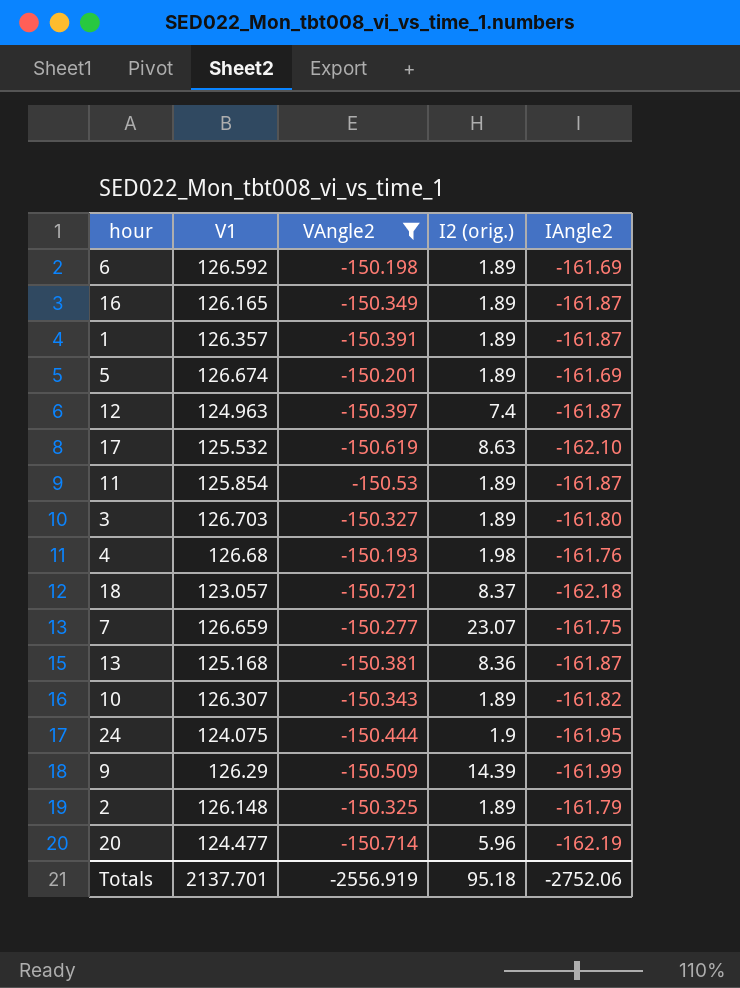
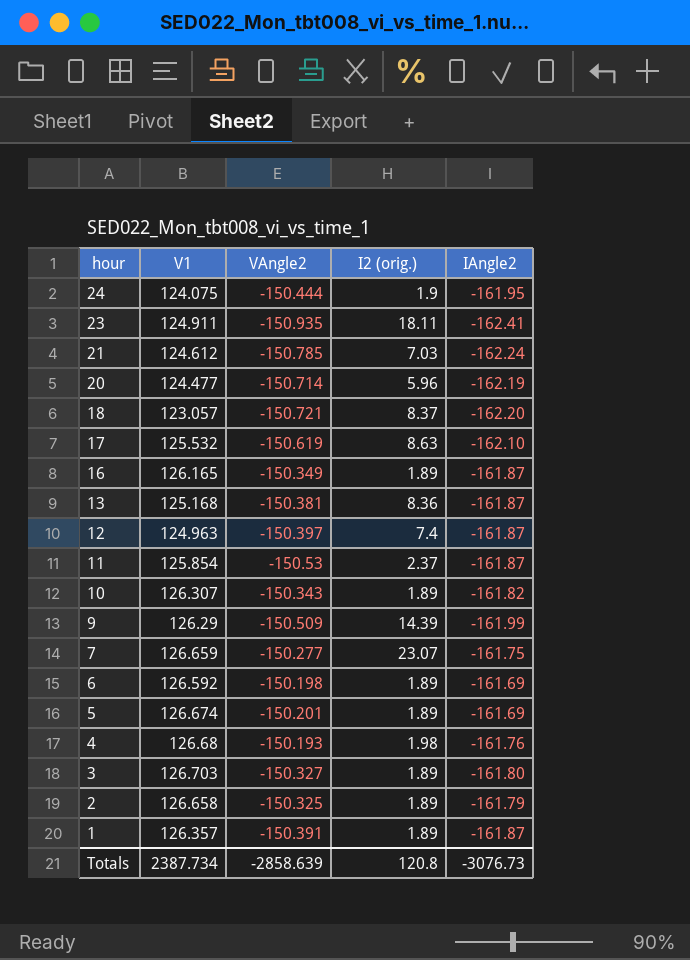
filter: VAngle2 >= -150.721 -> none
row order: none -> hour descending
18 | IAngle2: -162.18 -> -162.20
11 | I2 (orig.): 1.89 -> 2.37
2 | V1: 126.148 -> 126.658
Totals | V1: 2137.701 -> 2387.734
Totals | VAngle2: -2556.919 -> -2858.639
Totals | I2 (orig.): 95.18 -> 120.8
Totals | IAngle2: -2752.06 -> -3076.73

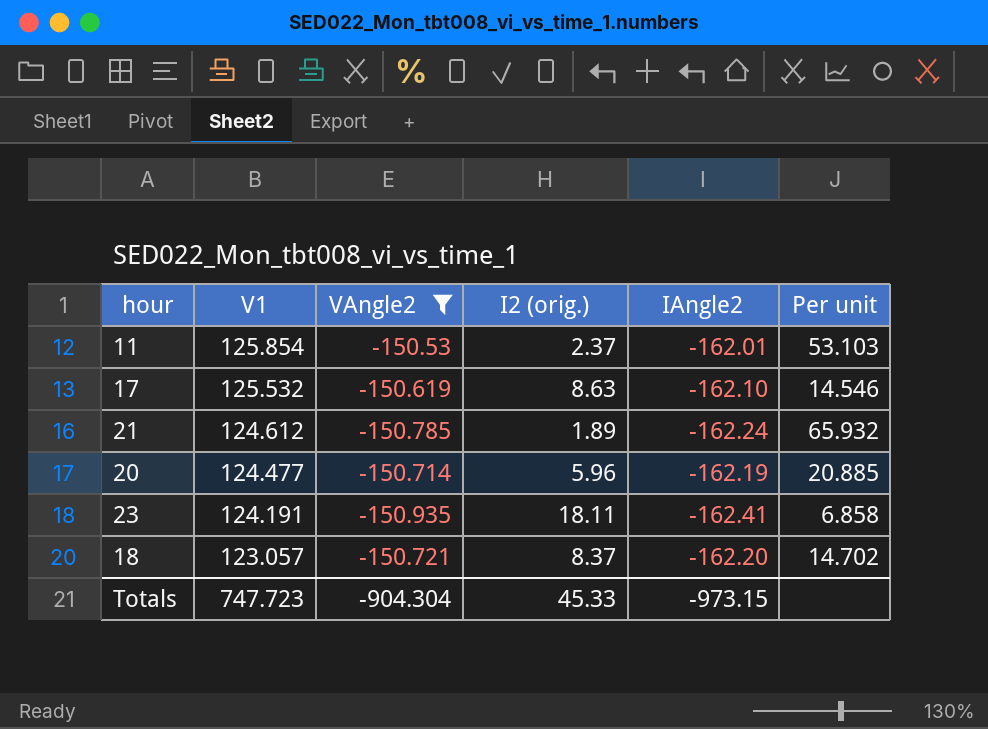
filter: none -> VAngle2 <= -150.53
row order: hour descending -> V1 descending
column Per unit | formula: none -> [V1] / [I2 (orig.)]
11 | IAngle2: -161.87 -> -162.01
21 | I2 (orig.): 7.03 -> 1.89
23 | V1: 124.911 -> 124.191
Totals | V1: 2387.734 -> 747.723
Totals | VAngle2: -2858.639 -> -904.304
Totals | I2 (orig.): 120.8 -> 45.33
Totals | IAngle2: -3076.73 -> -973.15

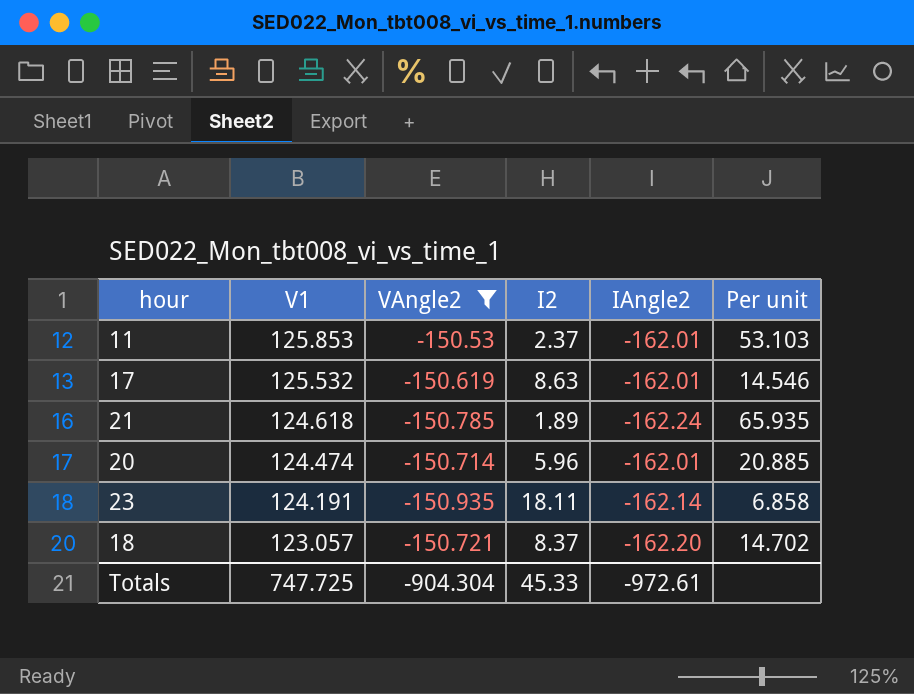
column name: I2 (orig.) -> I2
11 | V1: 125.854 -> 125.853
17 | IAngle2: -162.10 -> -162.01
21 | V1: 124.612 -> 124.618
21 | Per unit: 65.932 -> 65.935
20 | V1: 124.477 -> 124.474
20 | IAngle2: -162.19 -> -162.01
23 | IAngle2: -162.41 -> -162.14
Totals | V1: 747.723 -> 747.725
Totals | IAngle2: -973.15 -> -972.61

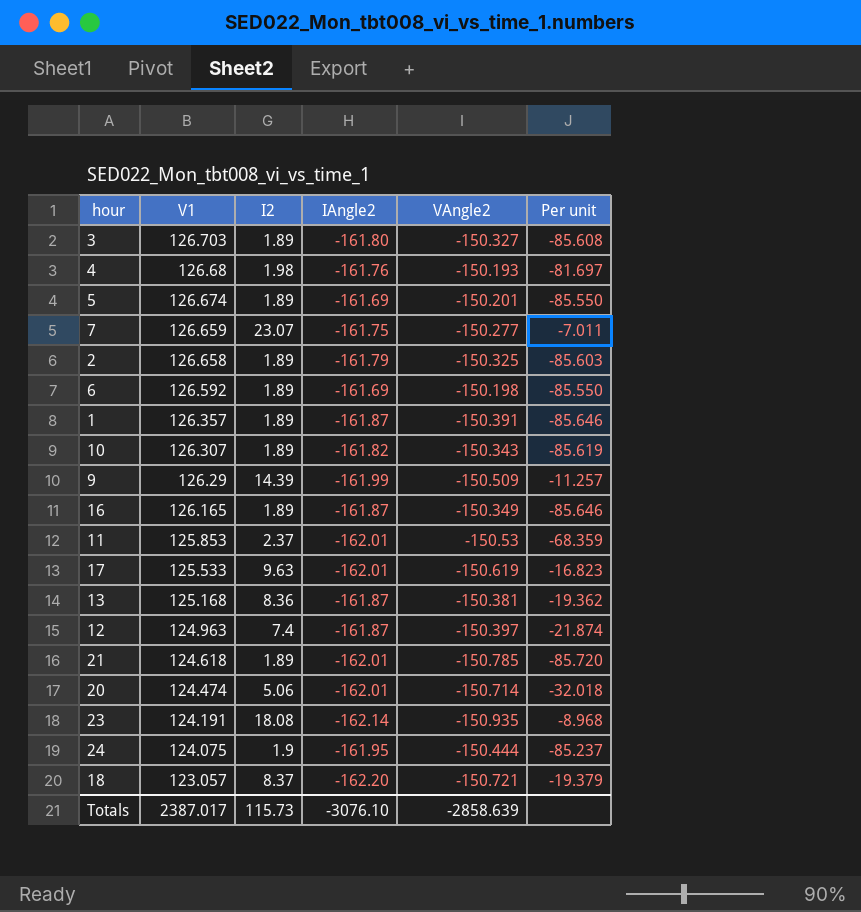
filter: VAngle2 <= -150.53 -> none
column VAngle2 | position: 3 -> 5
column Per unit | formula: [V1] / [I2] -> [IAngle2] / [I2]
17 | V1: 125.532 -> 125.533
17 | I2: 8.63 -> 9.63
21 | IAngle2: -162.24 -> -162.01
20 | I2: 5.96 -> 5.06
23 | I2: 18.11 -> 18.08
Totals | V1: 747.725 -> 2387.017
Totals | I2: 45.33 -> 115.73
Totals | IAngle2: -972.61 -> -3076.10
Totals | VAngle2: -904.304 -> -2858.639

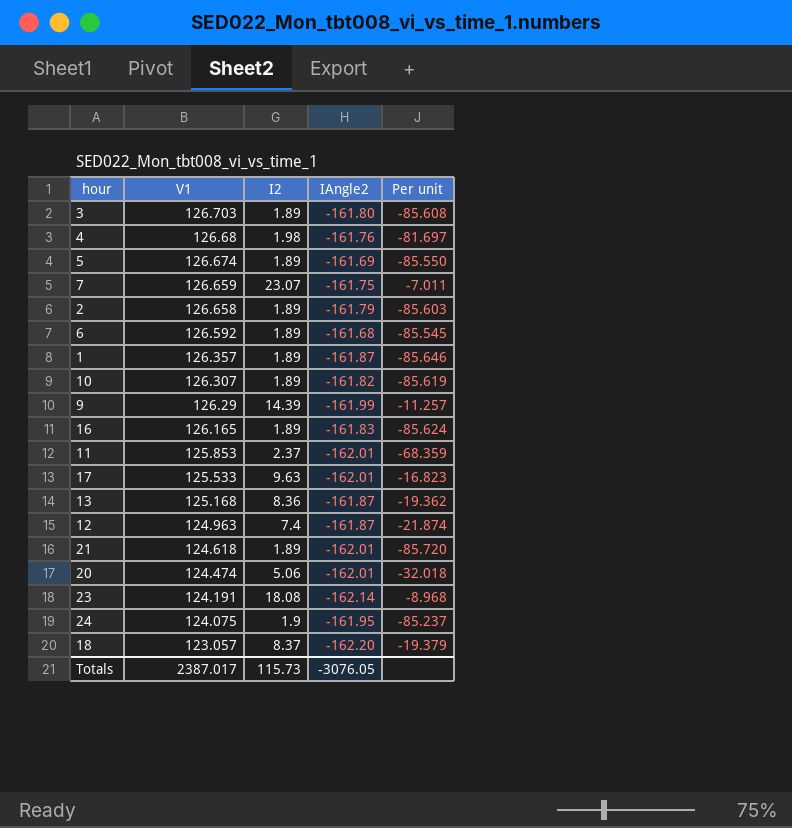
column VAngle2 | position: 5 -> none
6 | IAngle2: -161.69 -> -161.68
6 | Per unit: -85.550 -> -85.545
16 | IAngle2: -161.87 -> -161.83
16 | Per unit: -85.646 -> -85.624
Totals | IAngle2: -3076.10 -> -3076.05

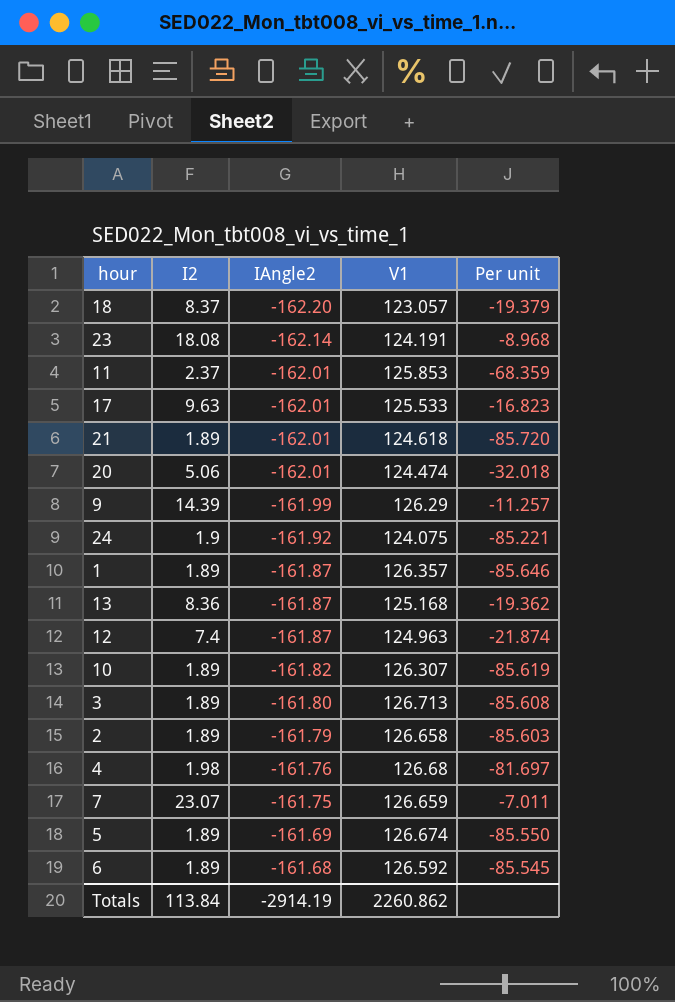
row order: V1 descending -> IAngle2 ascending
column V1 | position: 2 -> 4
row 16: 126.165 | 1.89 | -161.83 | -85.624 -> none
24 | IAngle2: -161.95 -> -161.92
24 | Per unit: -85.237 -> -85.221
3 | V1: 126.703 -> 126.713
Totals | I2: 115.73 -> 113.84
Totals | IAngle2: -3076.05 -> -2914.19
Totals | V1: 2387.017 -> 2260.862

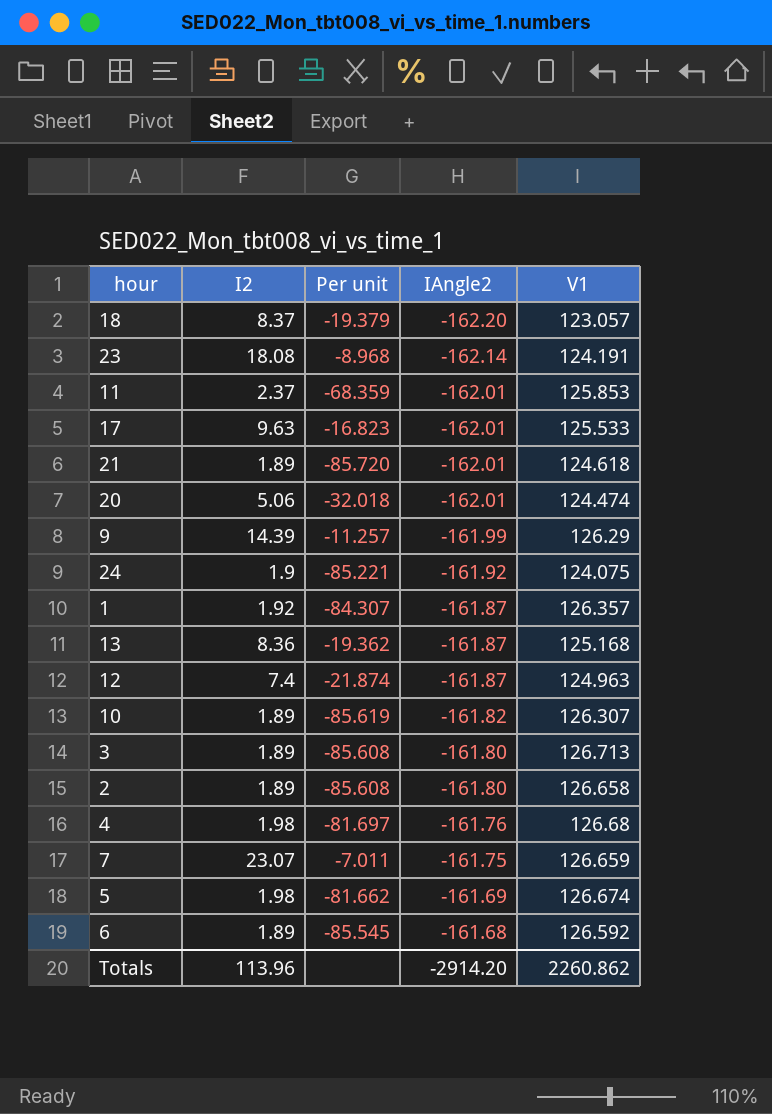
column Per unit | position: 5 -> 3
1 | I2: 1.89 -> 1.92
1 | Per unit: -85.646 -> -84.307
2 | Per unit: -85.603 -> -85.608
2 | IAngle2: -161.79 -> -161.80
5 | I2: 1.89 -> 1.98
5 | Per unit: -85.550 -> -81.662
Totals | I2: 113.84 -> 113.96
Totals | IAngle2: -2914.19 -> -2914.20

